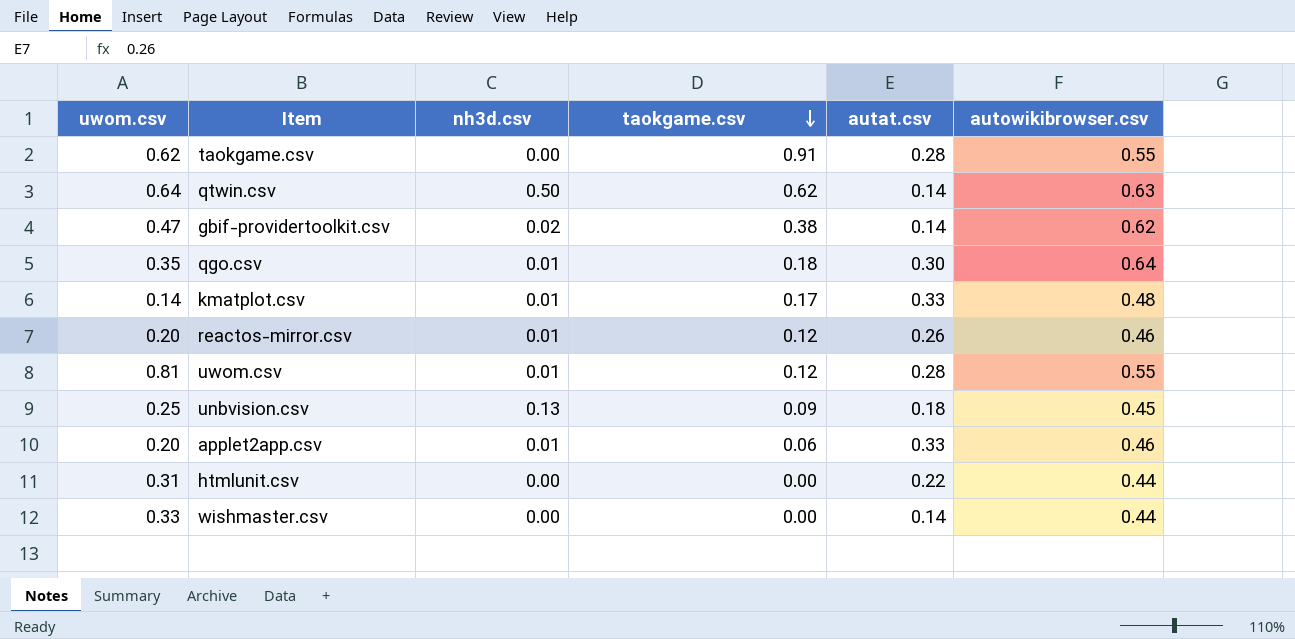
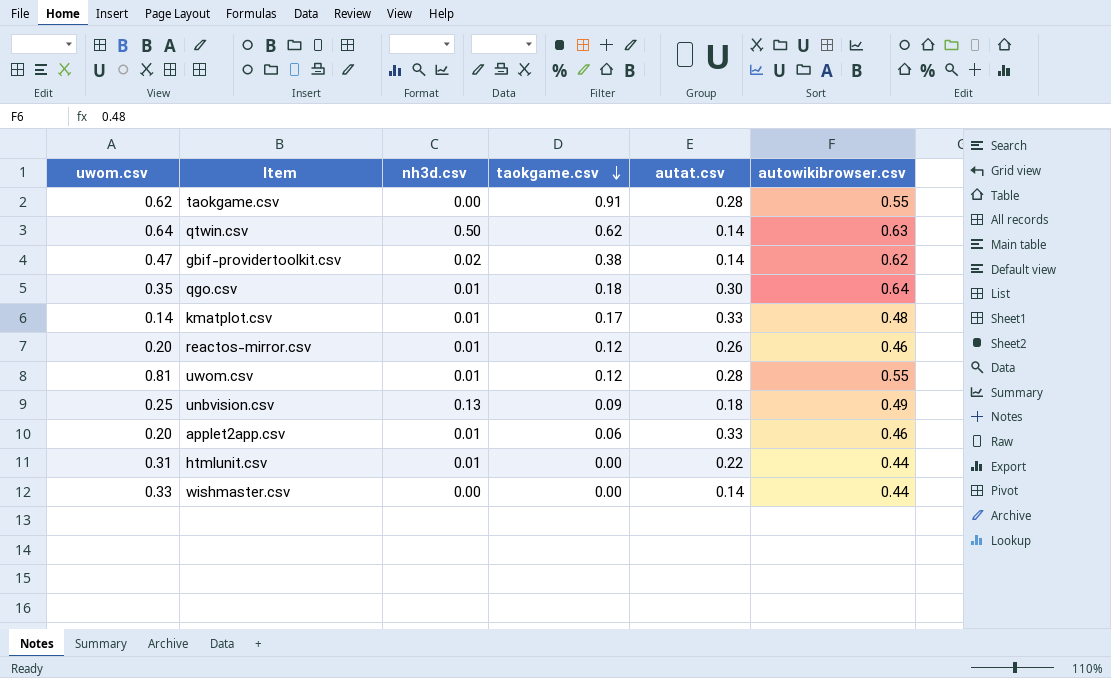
unbvision.csv | autowikibrowser.csv: 0.45 -> 0.49
htmlunit.csv | nh3d.csv: 0.00 -> 0.01

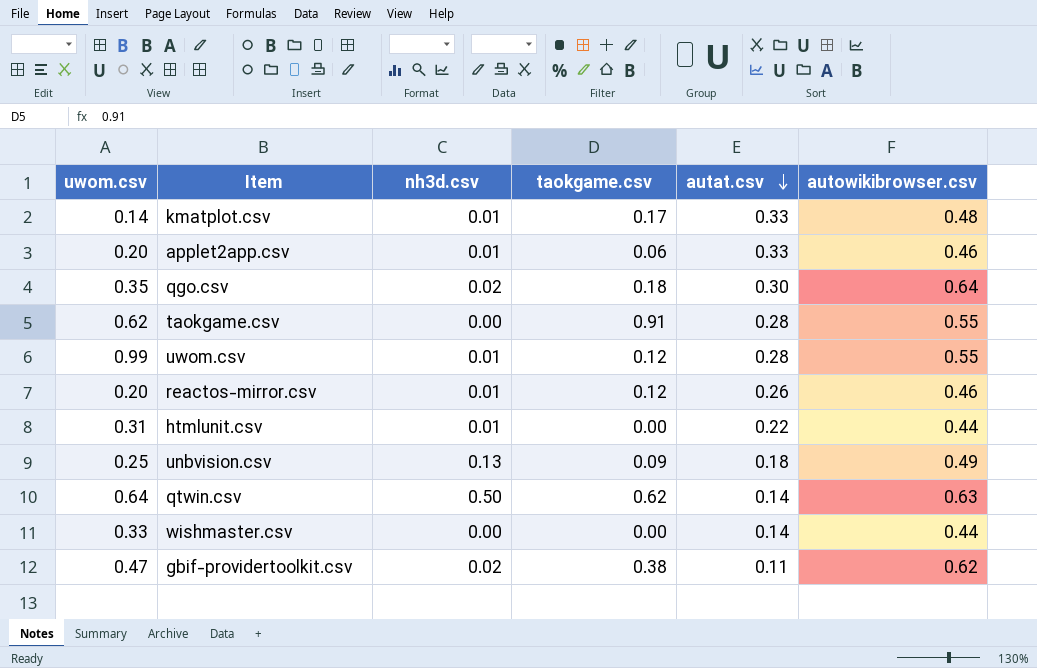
row order: taokgame.csv descending -> autat.csv descending
qgo.csv | nh3d.csv: 0.01 -> 0.02
uwom.csv | uwom.csv: 0.81 -> 0.99
gbif-providertoolkit.csv | autat.csv: 0.14 -> 0.11

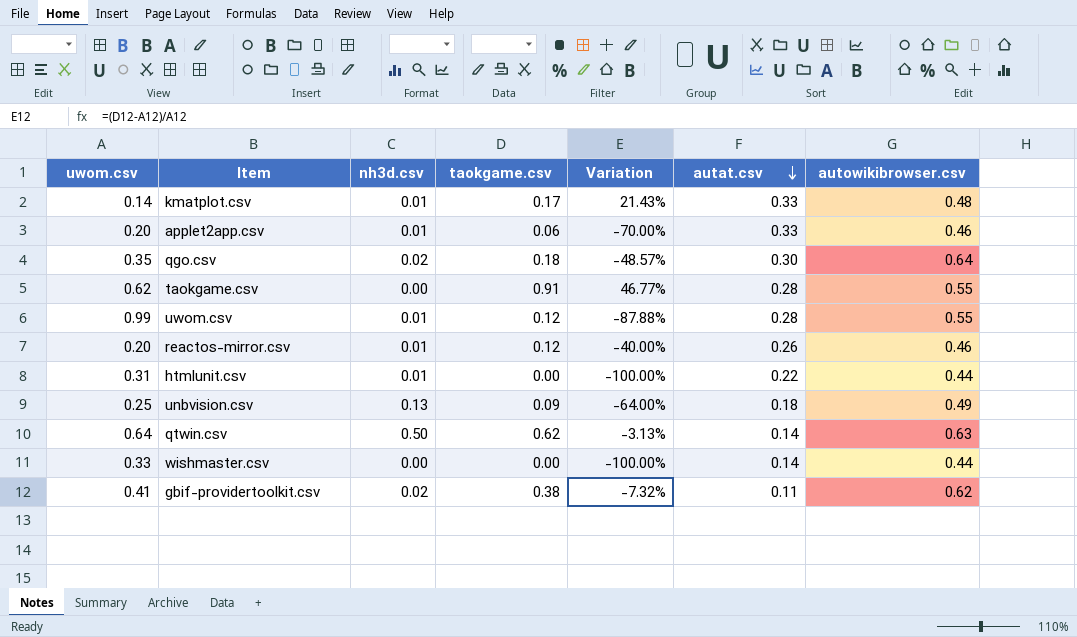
column Variation | formula: none -> ([taokgame.csv] - [uwom.csv]) / [uwom.csv]
gbif-providertoolkit.csv | uwom.csv: 0.47 -> 0.41

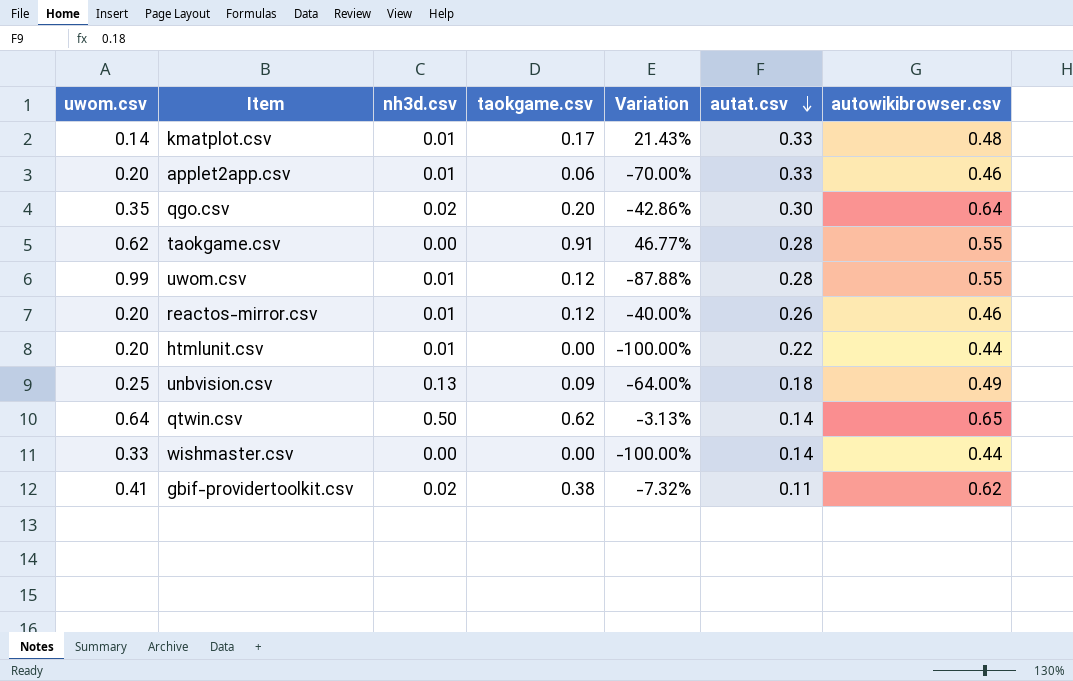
qgo.csv | taokgame.csv: 0.18 -> 0.20
qgo.csv | Variation: -48.57% -> -42.86%
htmlunit.csv | uwom.csv: 0.31 -> 0.20
qtwin.csv | autowikibrowser.csv: 0.63 -> 0.65

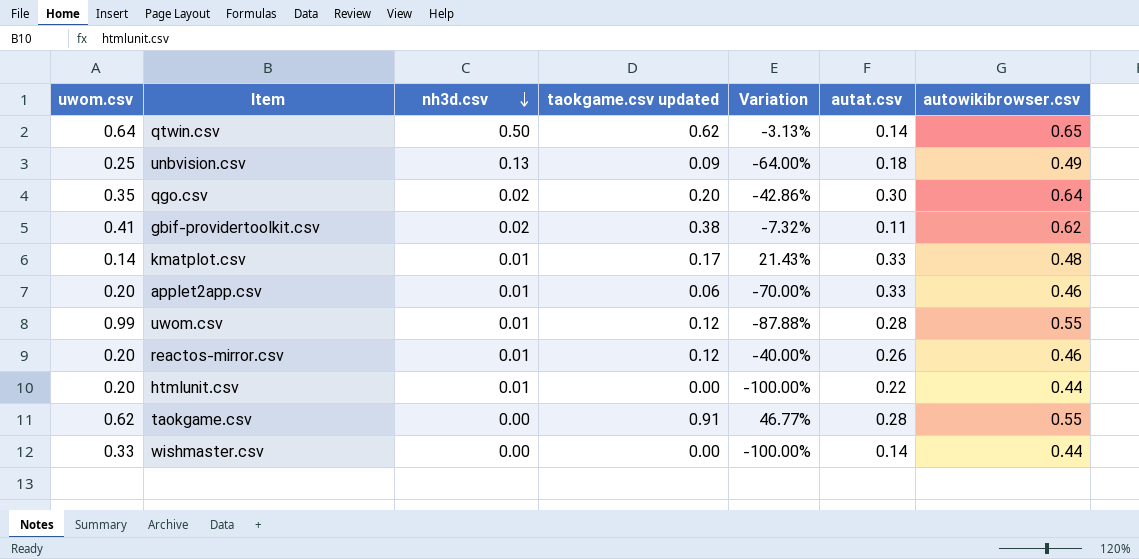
row order: autat.csv descending -> nh3d.csv descending
column name: taokgame.csv -> taokgame.csv updated

